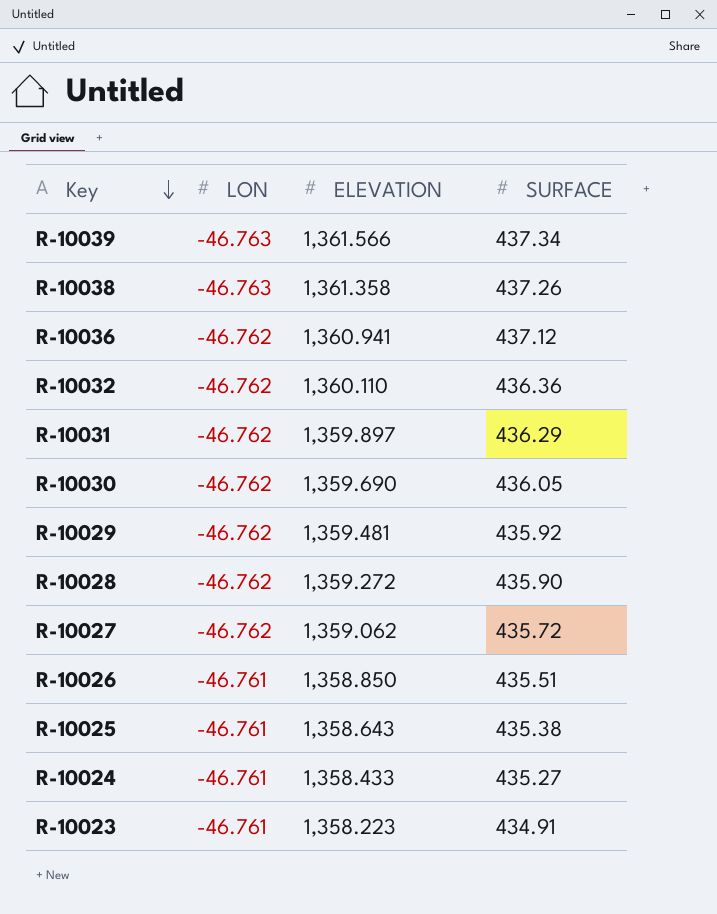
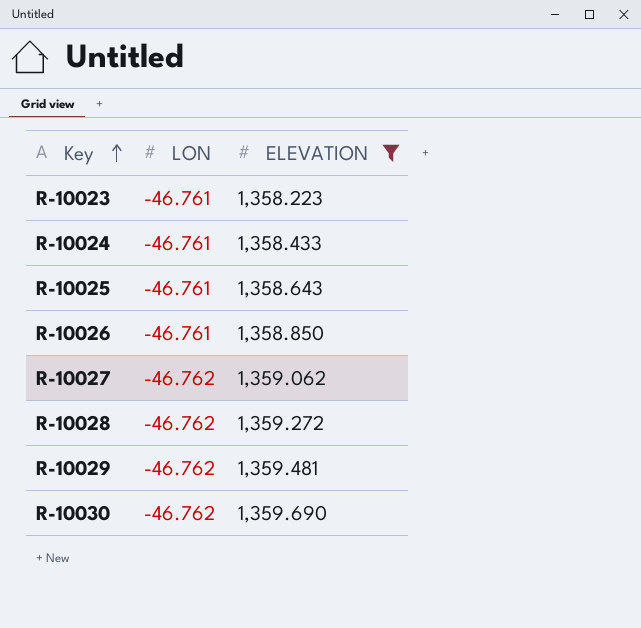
filter: none -> ELEVATION <= 1,359.690
row order: Key descending -> Key ascending
column SURFACE | position: 4 -> none

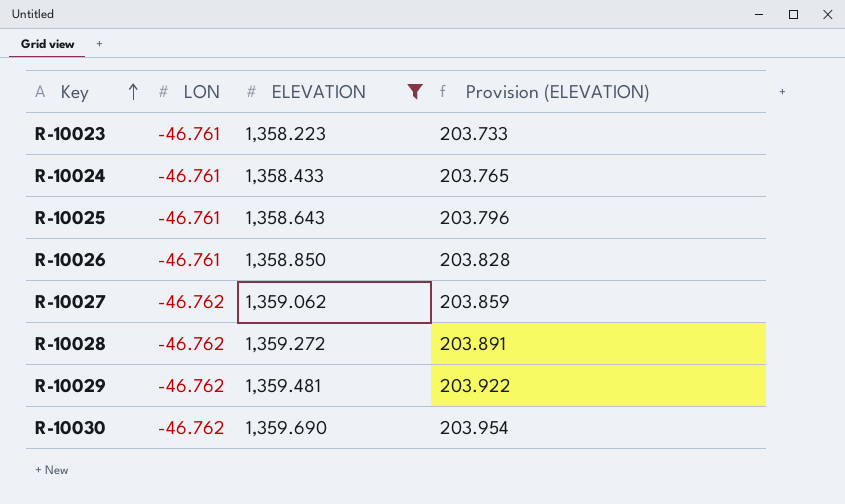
column Provision (ELEVATION) | formula: none -> [ELEVATION] * 0.15

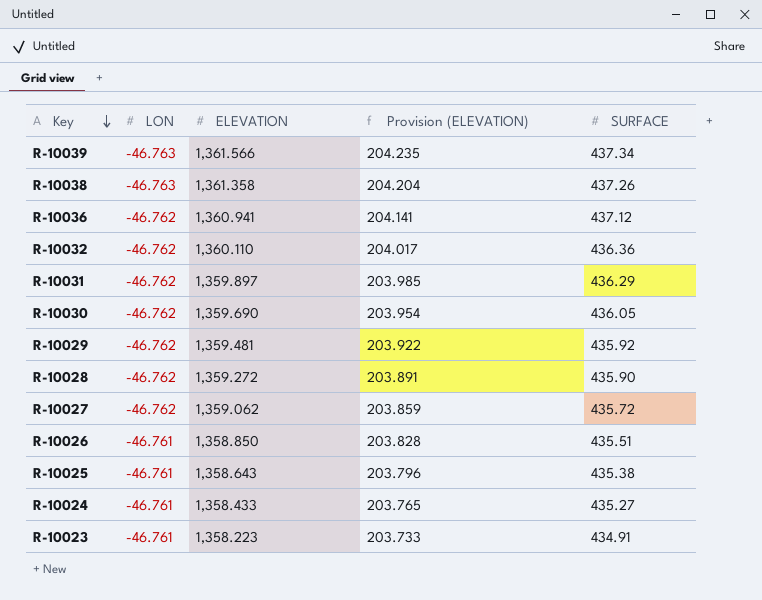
filter: ELEVATION <= 1,359.690 -> none
row order: Key ascending -> Key descending
column SURFACE | position: none -> 5

